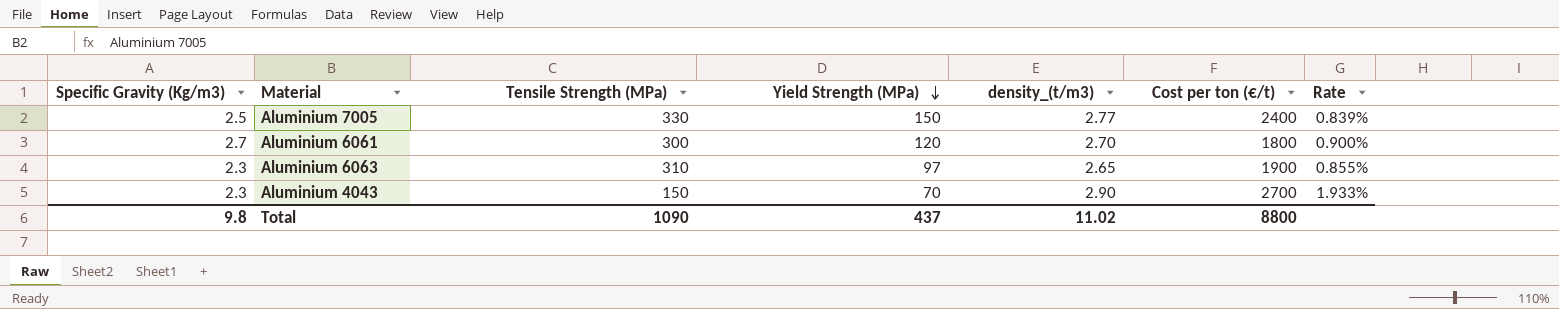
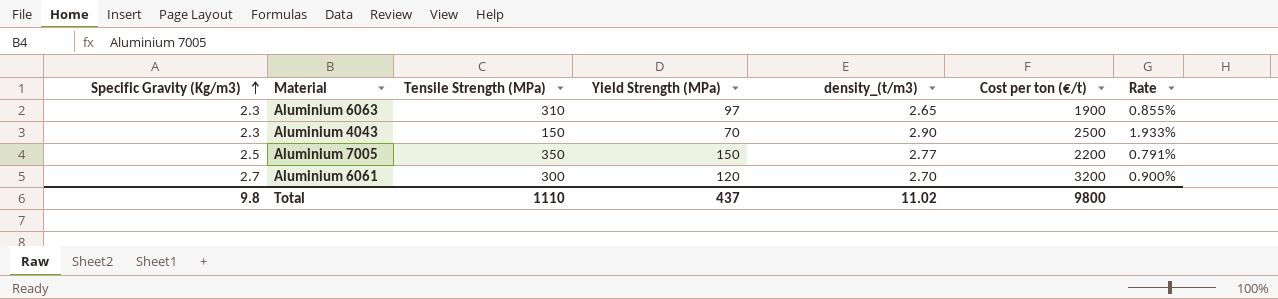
row order: Yield Strength (MPa) descending -> Specific Gravity (Kg/m3) ascending
Aluminium 4043 | Cost per ton (€/t): 2700 -> 2500
Aluminium 7005 | Tensile Strength (MPa): 330 -> 350
Aluminium 7005 | Cost per ton (€/t): 2400 -> 2200
Aluminium 7005 | Rate: 0.839% -> 0.791%
Aluminium 6061 | Cost per ton (€/t): 1800 -> 3200
Total | Tensile Strength (MPa): 1090 -> 1110
Total | Cost per ton (€/t): 8800 -> 9800

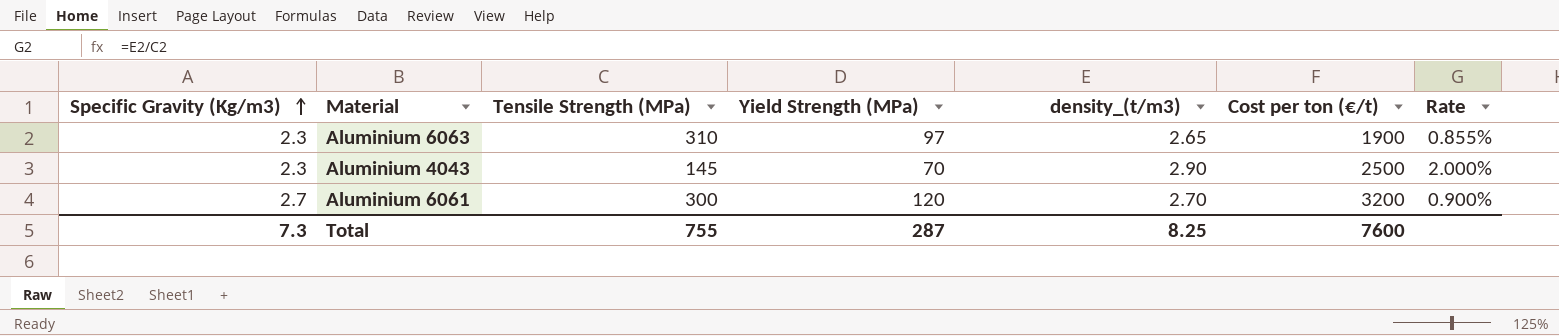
row Aluminium 7005: 2.5 | 350 | 150 | 2.77 | 2200 | 0.791% -> none
Aluminium 4043 | Tensile Strength (MPa): 150 -> 145
Aluminium 4043 | Rate: 1.933% -> 2.000%
Total | Specific Gravity (Kg/m3): 9.8 -> 7.3
Total | Tensile Strength (MPa): 1110 -> 755
Total | Yield Strength (MPa): 437 -> 287
Total | density_(t/m3): 11.02 -> 8.25
Total | Cost per ton (€/t): 9800 -> 7600

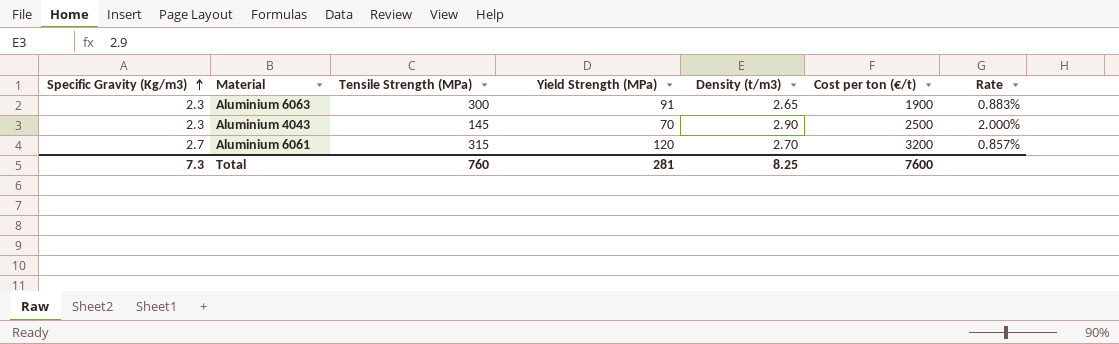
column name: density_(t/m3) -> Density (t/m3)
Aluminium 6063 | Tensile Strength (MPa): 310 -> 300
Aluminium 6063 | Yield Strength (MPa): 97 -> 91
Aluminium 6063 | Rate: 0.855% -> 0.883%
Aluminium 6061 | Tensile Strength (MPa): 300 -> 315
Aluminium 6061 | Rate: 0.900% -> 0.857%
Total | Tensile Strength (MPa): 755 -> 760
Total | Yield Strength (MPa): 287 -> 281

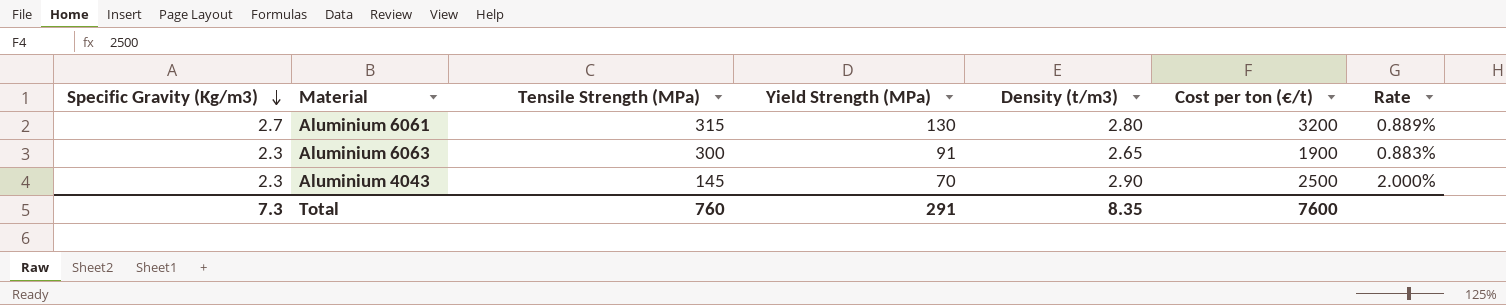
row order: Specific Gravity (Kg/m3) ascending -> Specific Gravity (Kg/m3) descending
Aluminium 6061 | Yield Strength (MPa): 120 -> 130
Aluminium 6061 | Density (t/m3): 2.70 -> 2.80
Aluminium 6061 | Rate: 0.857% -> 0.889%
Total | Yield Strength (MPa): 281 -> 291
Total | Density (t/m3): 8.25 -> 8.35

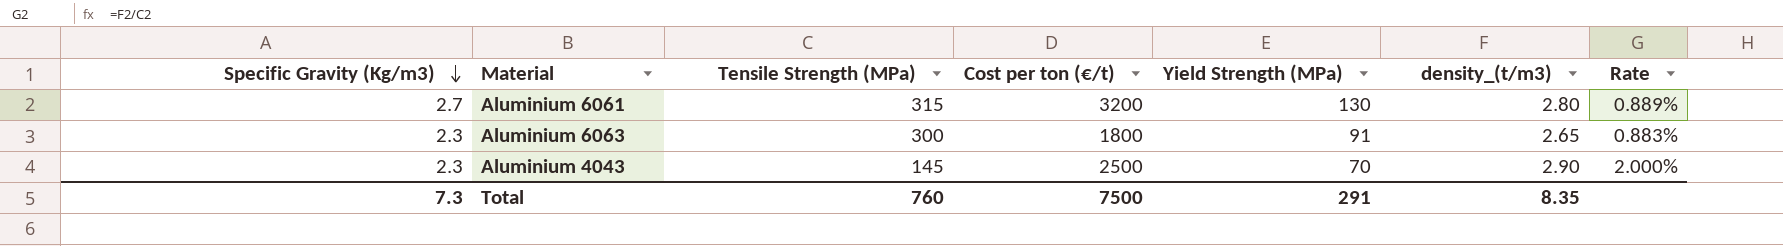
column Cost per ton (€/t) | position: 6 -> 4
column name: Density (t/m3) -> density_(t/m3)
Aluminium 6063 | Cost per ton (€/t): 1900 -> 1800
Total | Cost per ton (€/t): 7600 -> 7500

